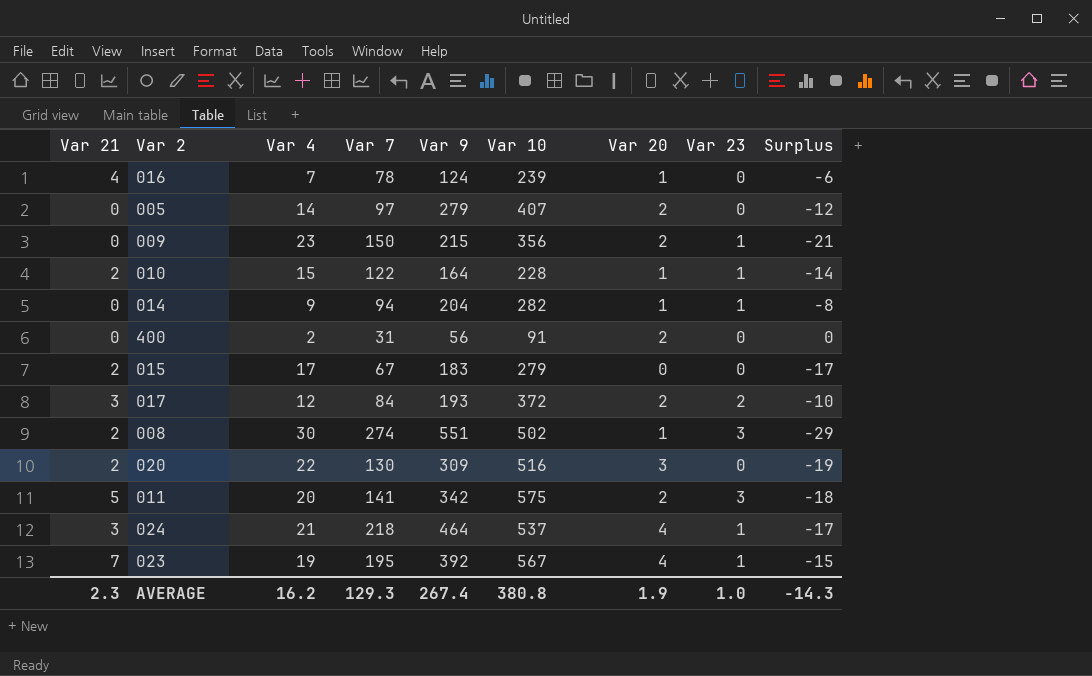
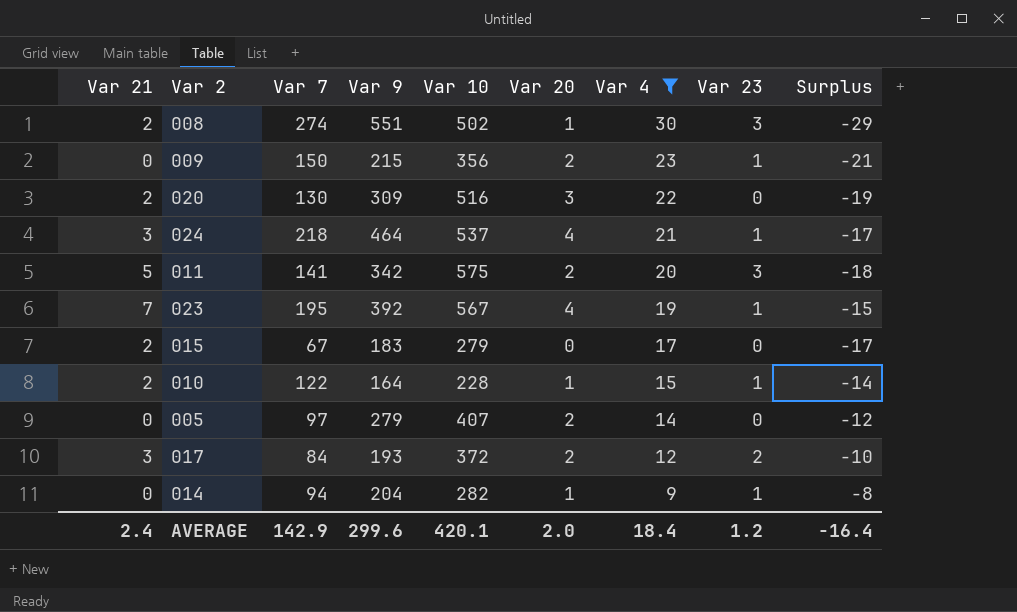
filter: none -> Var 4 >= 9
row order: none -> Var 4 descending
column Var 4 | position: 3 -> 7
AVERAGE | Var 21: 2.3 -> 2.4
AVERAGE | Var 7: 129.3 -> 142.9
AVERAGE | Var 9: 267.4 -> 299.6
AVERAGE | Var 10: 380.8 -> 420.1
AVERAGE | Var 20: 1.9 -> 2.0
AVERAGE | Var 4: 16.2 -> 18.4
AVERAGE | Var 23: 1.0 -> 1.2
AVERAGE | Surplus: -14.3 -> -16.4

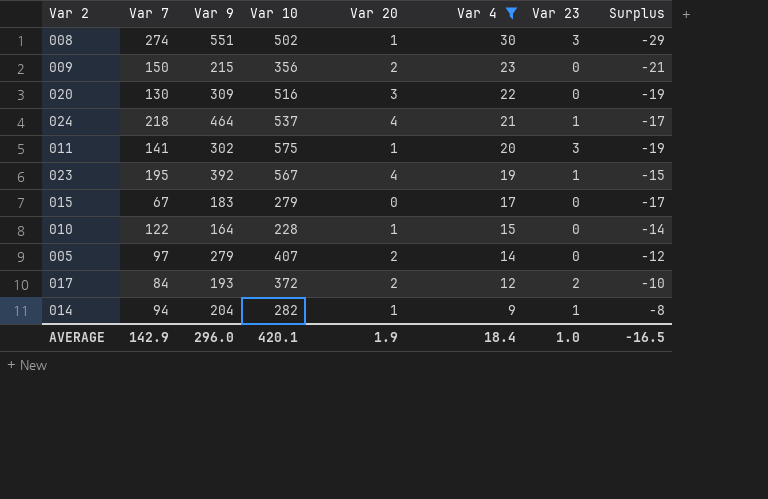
column Var 21 | position: 1 -> none
009 | Var 23: 1 -> 0
011 | Var 9: 342 -> 302
011 | Var 20: 2 -> 1
011 | Surplus: -18 -> -19
010 | Var 23: 1 -> 0
AVERAGE | Var 9: 299.6 -> 296.0
AVERAGE | Var 20: 2.0 -> 1.9
AVERAGE | Var 23: 1.2 -> 1.0
AVERAGE | Surplus: -16.4 -> -16.5

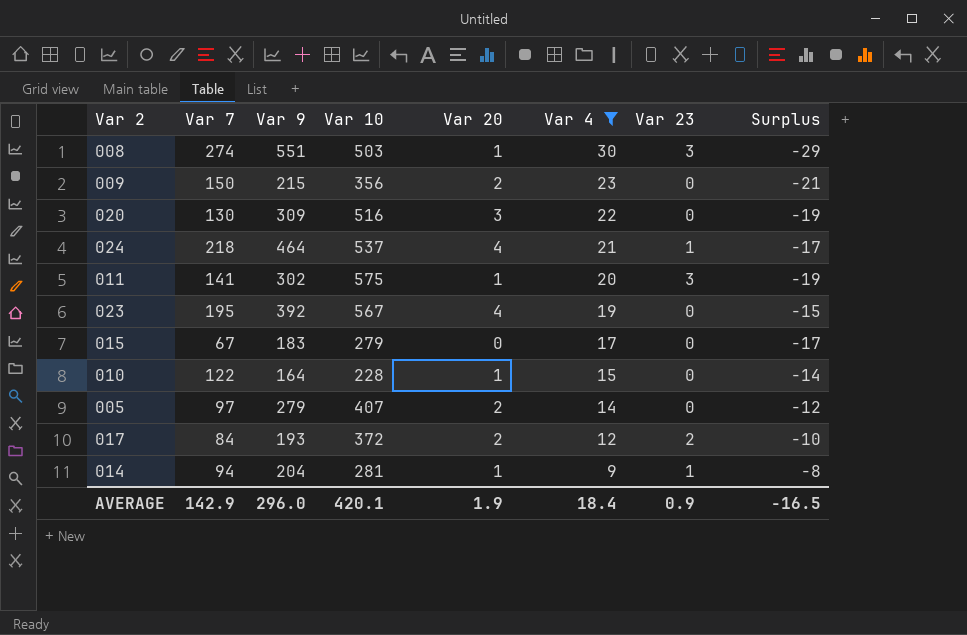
008 | Var 10: 502 -> 503
023 | Var 23: 1 -> 0
014 | Var 10: 282 -> 281
AVERAGE | Var 23: 1.0 -> 0.9

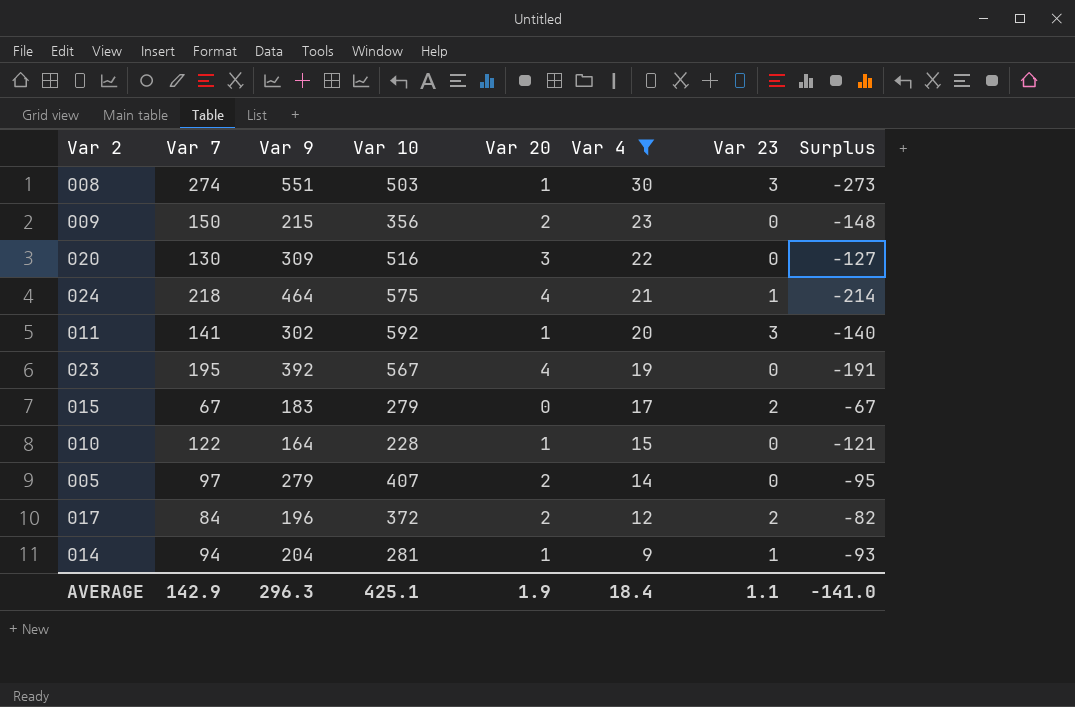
column Surplus | formula: [Var 20] - [Var 4] -> [Var 20] - [Var 7]
024 | Var 10: 537 -> 575
011 | Var 10: 575 -> 592
015 | Var 23: 0 -> 2
017 | Var 9: 193 -> 196
AVERAGE | Var 9: 296.0 -> 296.3
AVERAGE | Var 10: 420.1 -> 425.1
AVERAGE | Var 23: 0.9 -> 1.1
AVERAGE | Surplus: -16.5 -> -141.0

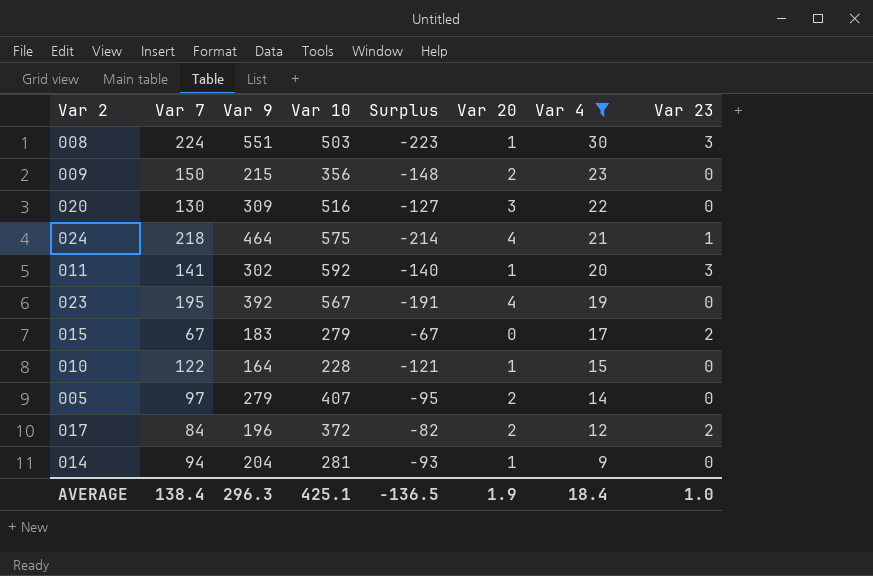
column Surplus | position: 8 -> 5
008 | Var 7: 274 -> 224
008 | Surplus: -273 -> -223
014 | Var 23: 1 -> 0
AVERAGE | Var 7: 142.9 -> 138.4
AVERAGE | Surplus: -141.0 -> -136.5
AVERAGE | Var 23: 1.1 -> 1.0

